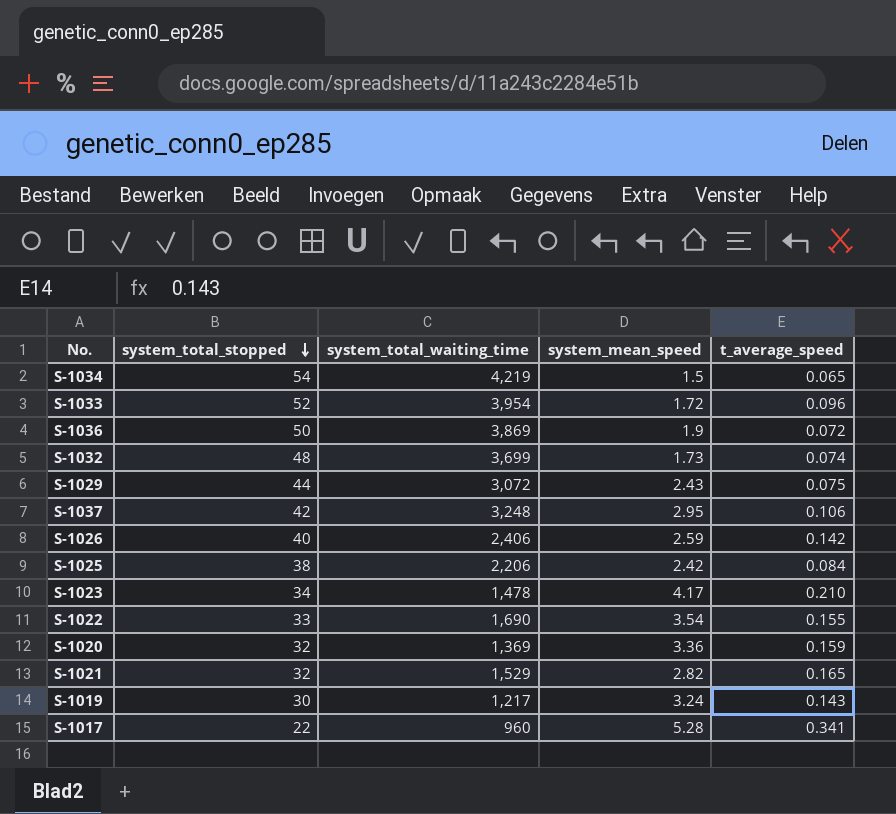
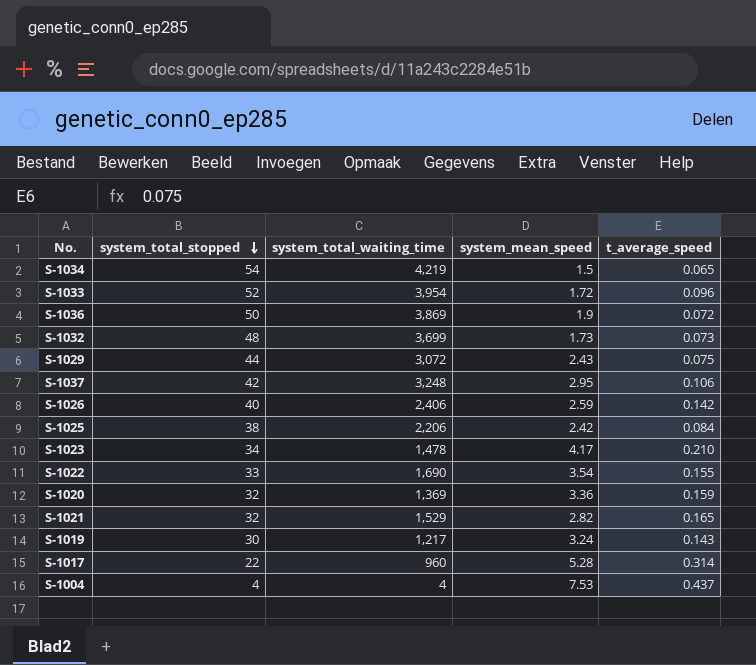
S-1032 | t_average_speed: 0.074 -> 0.073
S-1017 | t_average_speed: 0.341 -> 0.314
row S-1004: none -> 4 | 4 | 7.53 | 0.437

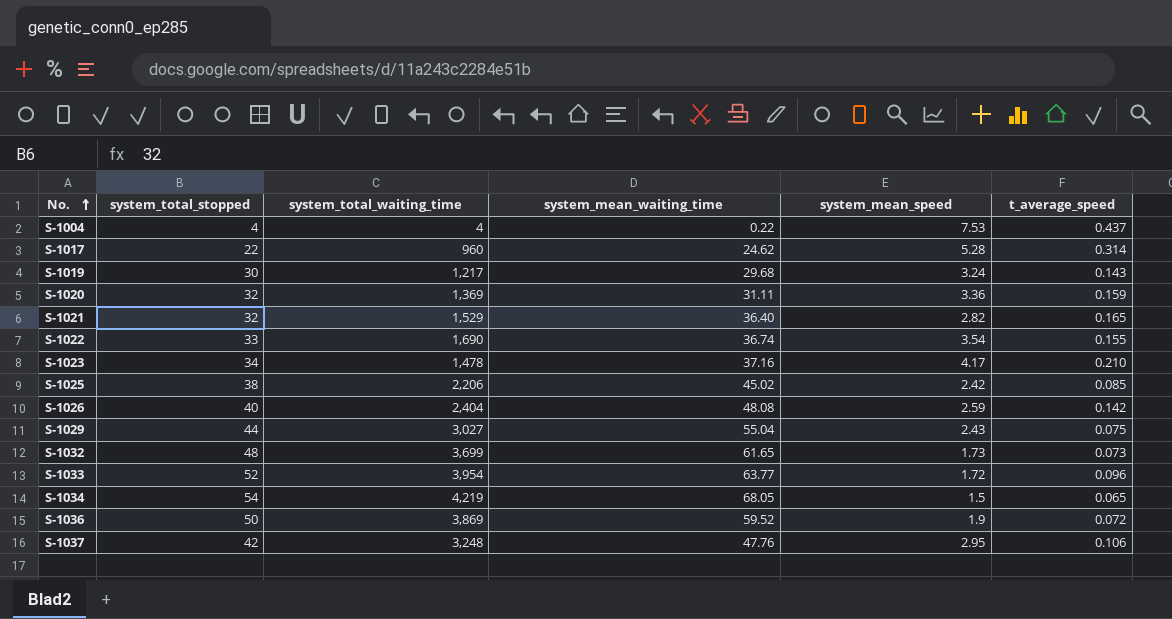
row order: system_total_stopped descending -> No. ascending
column system_mean_waiting_time | position: none -> 4
S-1025 | t_average_speed: 0.084 -> 0.085
S-1026 | system_total_waiting_time: 2,406 -> 2,404
S-1029 | system_total_waiting_time: 3,072 -> 3,027

